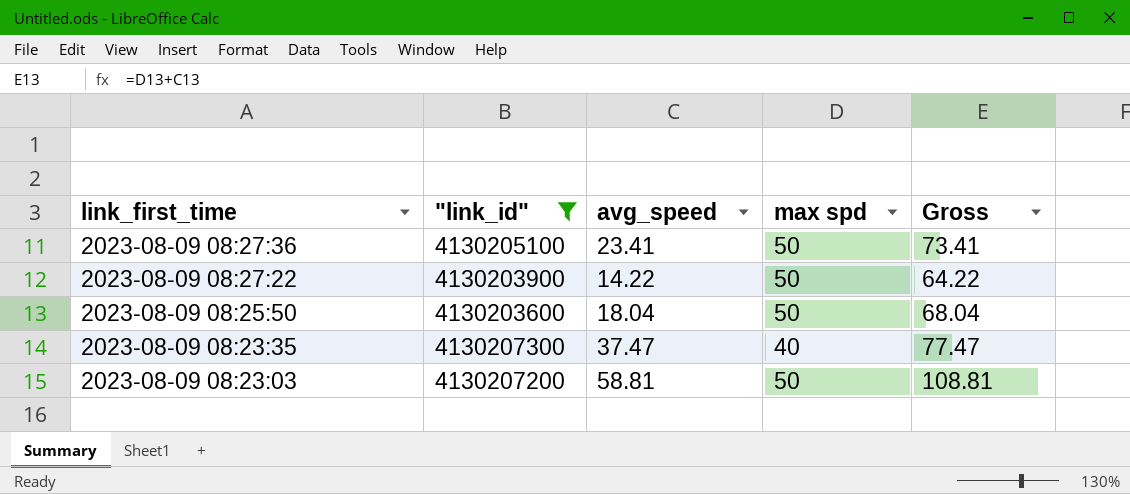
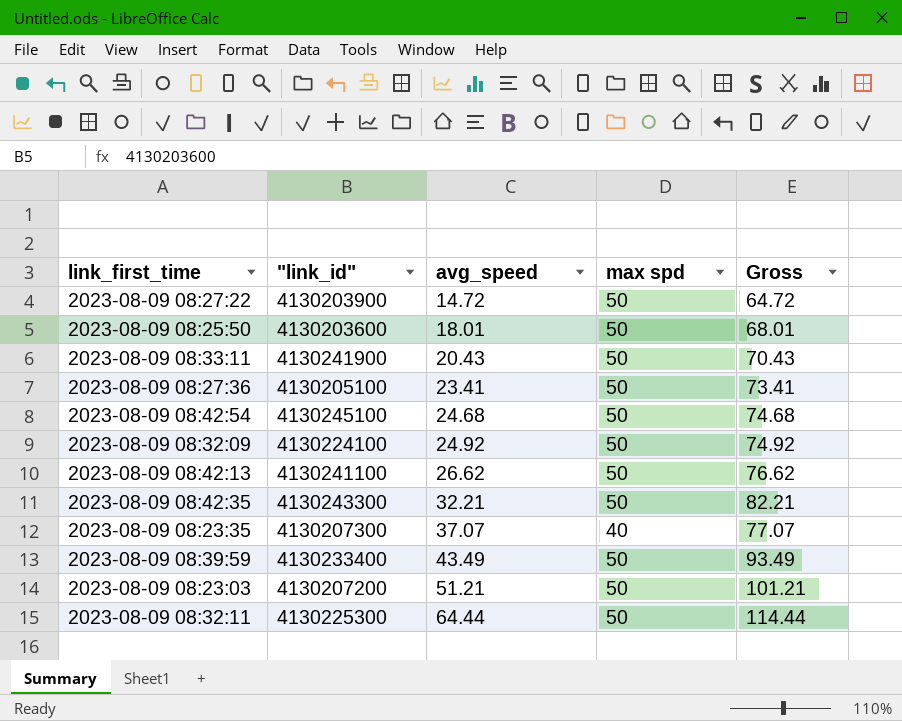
filter: "link_id" <= 4130207300 -> none
row order: link_first_time descending -> avg_speed ascending
2023-08-09 08:27:22 | avg_speed: 14.22 -> 14.72
2023-08-09 08:27:22 | Gross: 64.22 -> 64.72
2023-08-09 08:25:50 | avg_speed: 18.04 -> 18.01
2023-08-09 08:25:50 | Gross: 68.04 -> 68.01
2023-08-09 08:23:35 | avg_speed: 37.47 -> 37.07
2023-08-09 08:23:35 | Gross: 77.47 -> 77.07
2023-08-09 08:23:03 | avg_speed: 58.81 -> 51.21
2023-08-09 08:23:03 | Gross: 108.81 -> 101.21

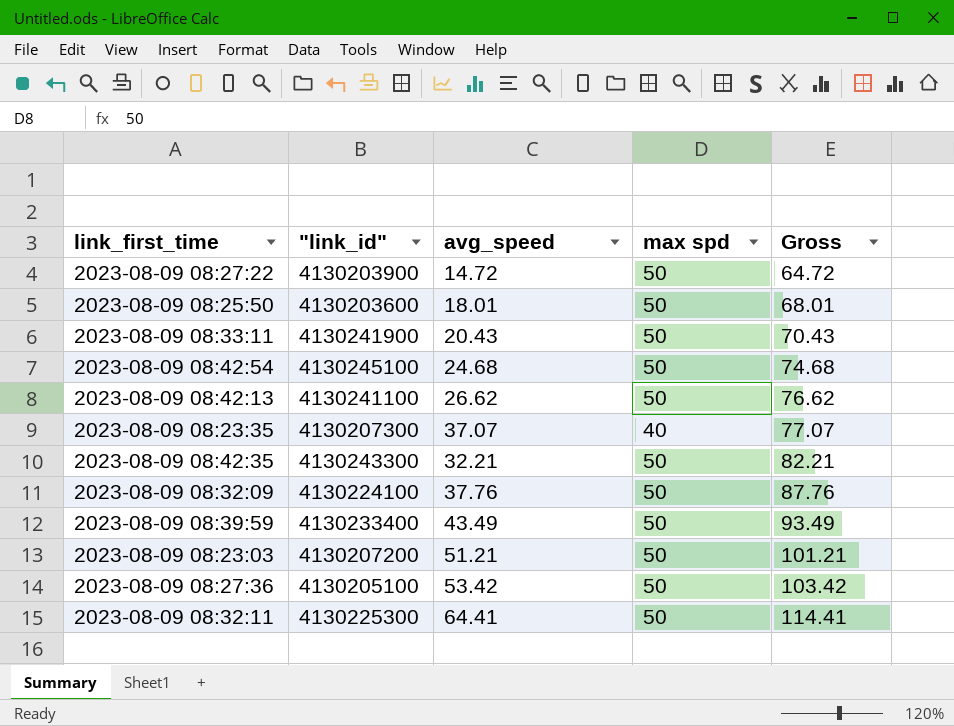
row order: avg_speed ascending -> Gross ascending
2023-08-09 08:32:09 | avg_speed: 24.92 -> 37.76
2023-08-09 08:32:09 | Gross: 74.92 -> 87.76
2023-08-09 08:27:36 | avg_speed: 23.41 -> 53.42
2023-08-09 08:27:36 | Gross: 73.41 -> 103.42
2023-08-09 08:32:11 | avg_speed: 64.44 -> 64.41
2023-08-09 08:32:11 | Gross: 114.44 -> 114.41

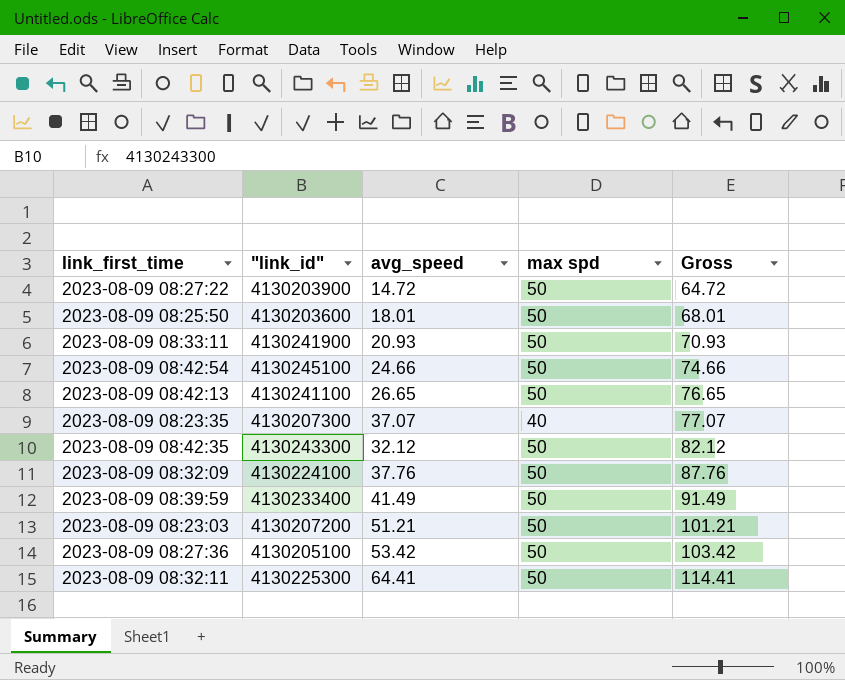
2023-08-09 08:33:11 | avg_speed: 20.43 -> 20.93
2023-08-09 08:33:11 | Gross: 70.43 -> 70.93
2023-08-09 08:42:54 | avg_speed: 24.68 -> 24.66
2023-08-09 08:42:54 | Gross: 74.68 -> 74.66
2023-08-09 08:42:13 | avg_speed: 26.62 -> 26.65
2023-08-09 08:42:13 | Gross: 76.62 -> 76.65
2023-08-09 08:42:35 | avg_speed: 32.21 -> 32.12
2023-08-09 08:42:35 | Gross: 82.21 -> 82.12
2023-08-09 08:39:59 | avg_speed: 43.49 -> 41.49
2023-08-09 08:39:59 | Gross: 93.49 -> 91.49

